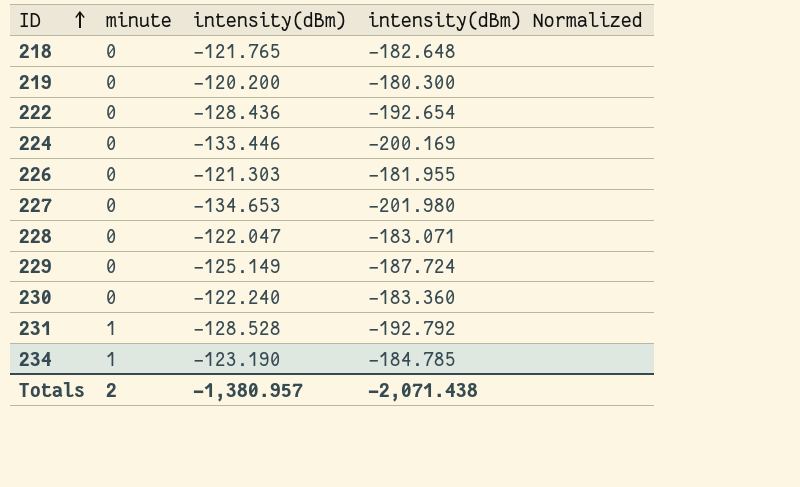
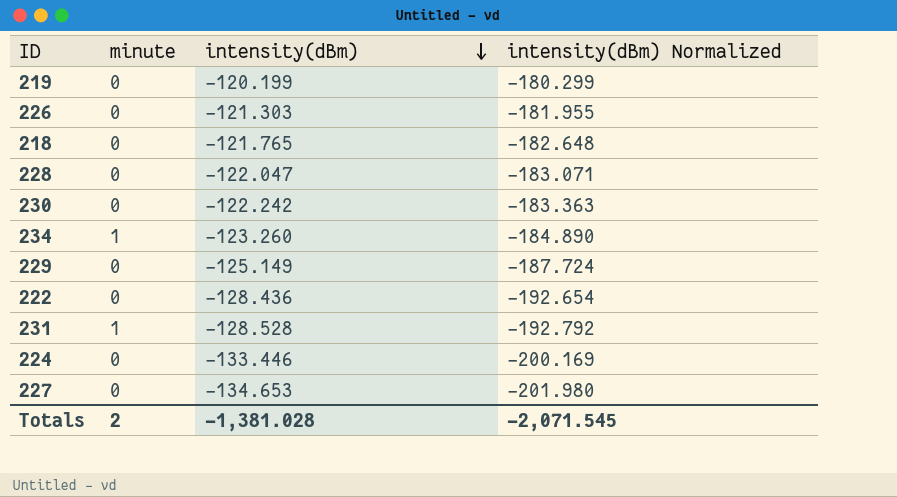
row order: ID ascending -> intensity(dBm) descending
219 | intensity(dBm): -120.200 -> -120.199
219 | intensity(dBm) Normalized: -180.300 -> -180.299
230 | intensity(dBm): -122.240 -> -122.242
230 | intensity(dBm) Normalized: -183.360 -> -183.363
234 | intensity(dBm): -123.190 -> -123.260
234 | intensity(dBm) Normalized: -184.785 -> -184.890
Totals | intensity(dBm): -1,380.957 -> -1,381.028
Totals | intensity(dBm) Normalized: -2,071.438 -> -2,071.545

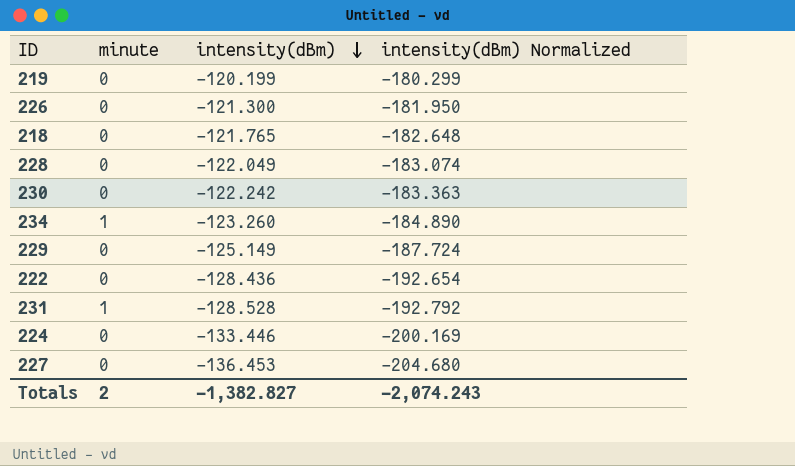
226 | intensity(dBm): -121.303 -> -121.300
226 | intensity(dBm) Normalized: -181.955 -> -181.950
228 | intensity(dBm): -122.047 -> -122.049
228 | intensity(dBm) Normalized: -183.071 -> -183.074
227 | intensity(dBm): -134.653 -> -136.453
227 | intensity(dBm) Normalized: -201.980 -> -204.680
Totals | intensity(dBm): -1,381.028 -> -1,382.827
Totals | intensity(dBm) Normalized: -2,071.545 -> -2,074.243

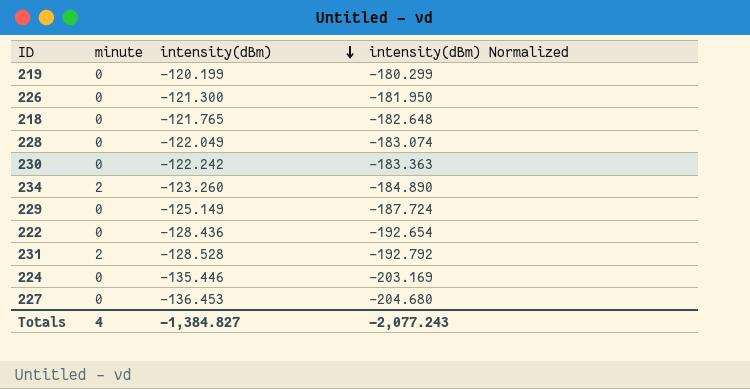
234 | minute: 1 -> 2
231 | minute: 1 -> 2
224 | intensity(dBm): -133.446 -> -135.446
224 | intensity(dBm) Normalized: -200.169 -> -203.169
Totals | minute: 2 -> 4
Totals | intensity(dBm): -1,382.827 -> -1,384.827
Totals | intensity(dBm) Normalized: -2,074.243 -> -2,077.243

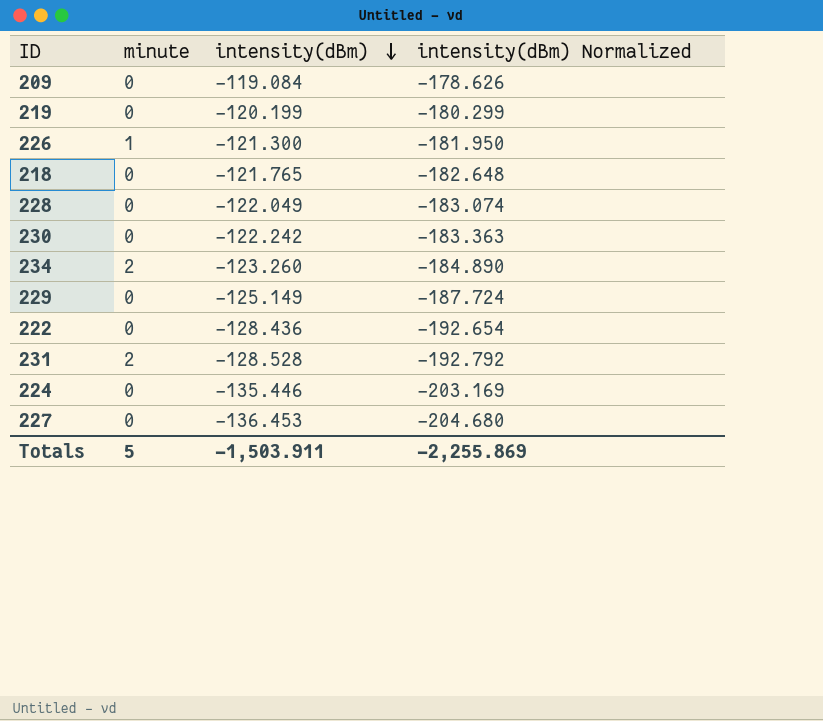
row 209: none -> 0 | -119.084 | -178.626
226 | minute: 0 -> 1
Totals | minute: 4 -> 5
Totals | intensity(dBm): -1,384.827 -> -1,503.911
Totals | intensity(dBm) Normalized: -2,077.243 -> -2,255.869

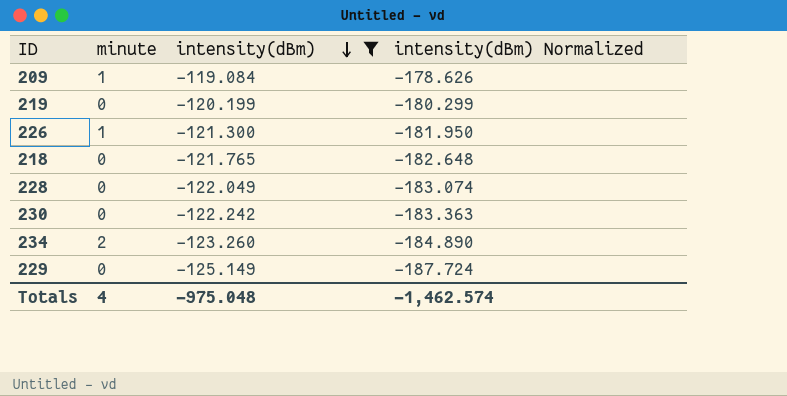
filter: none -> intensity(dBm) >= -125.149
209 | minute: 0 -> 1
Totals | minute: 5 -> 4
Totals | intensity(dBm): -1,503.911 -> -975.048
Totals | intensity(dBm) Normalized: -2,255.869 -> -1,462.574

